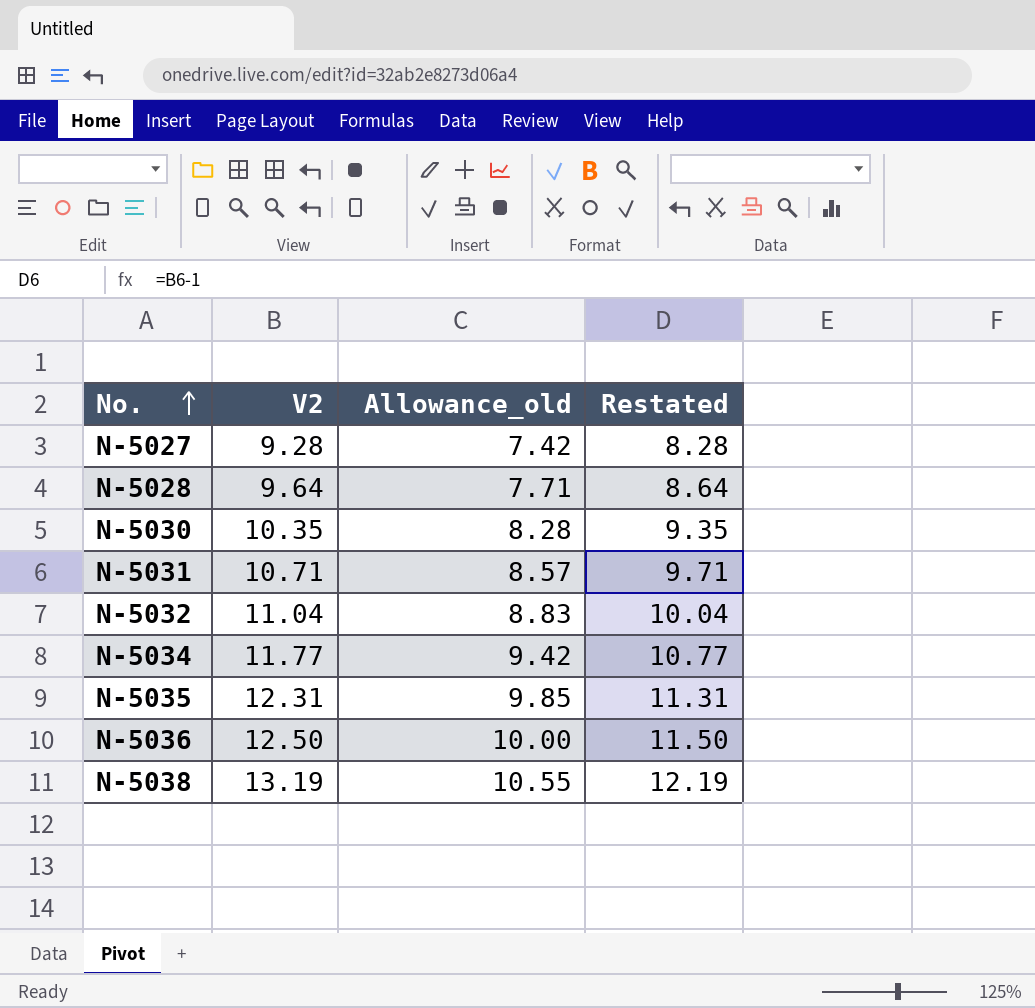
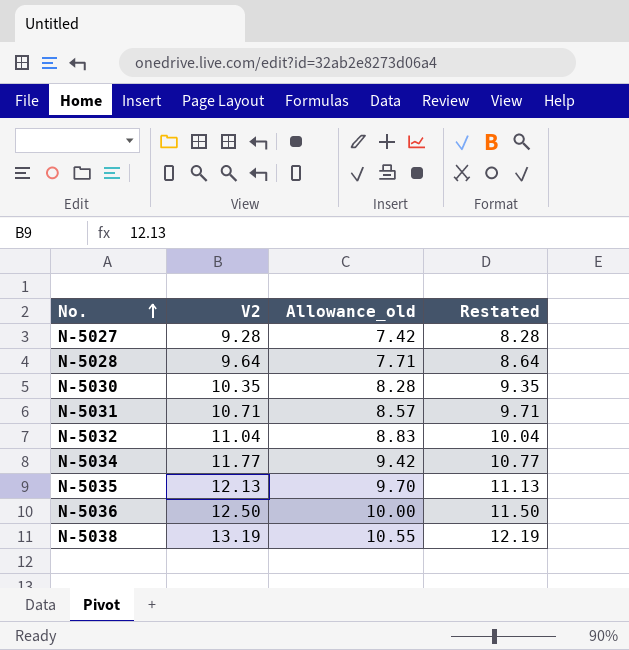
N-5035 | V2: 12.31 -> 12.13
N-5035 | Allowance_old: 9.85 -> 9.70
N-5035 | Restated: 11.31 -> 11.13

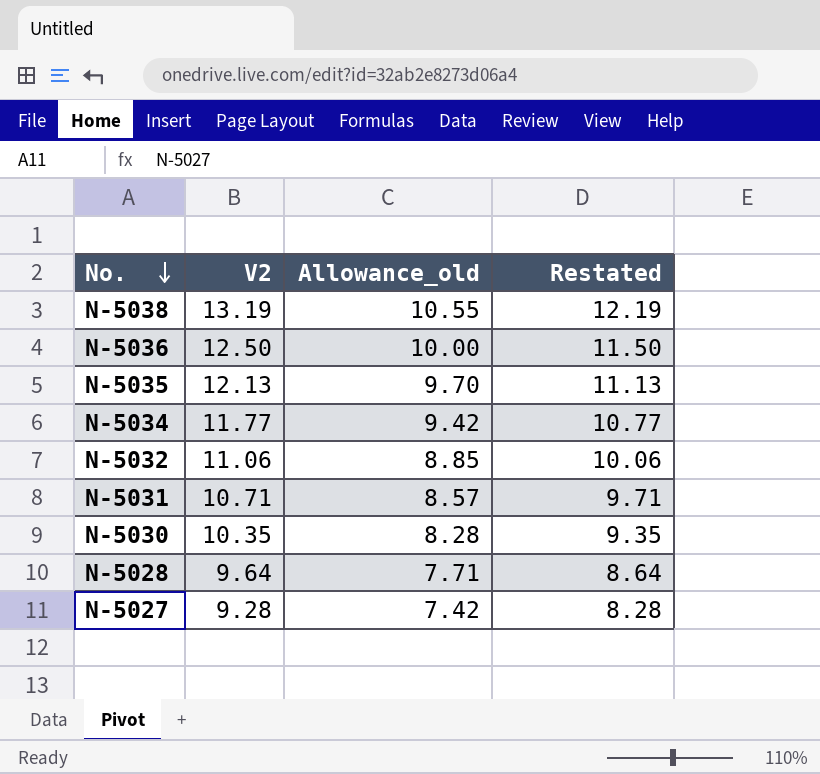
row order: No. ascending -> No. descending
N-5032 | V2: 11.04 -> 11.06
N-5032 | Allowance_old: 8.83 -> 8.85
N-5032 | Restated: 10.04 -> 10.06

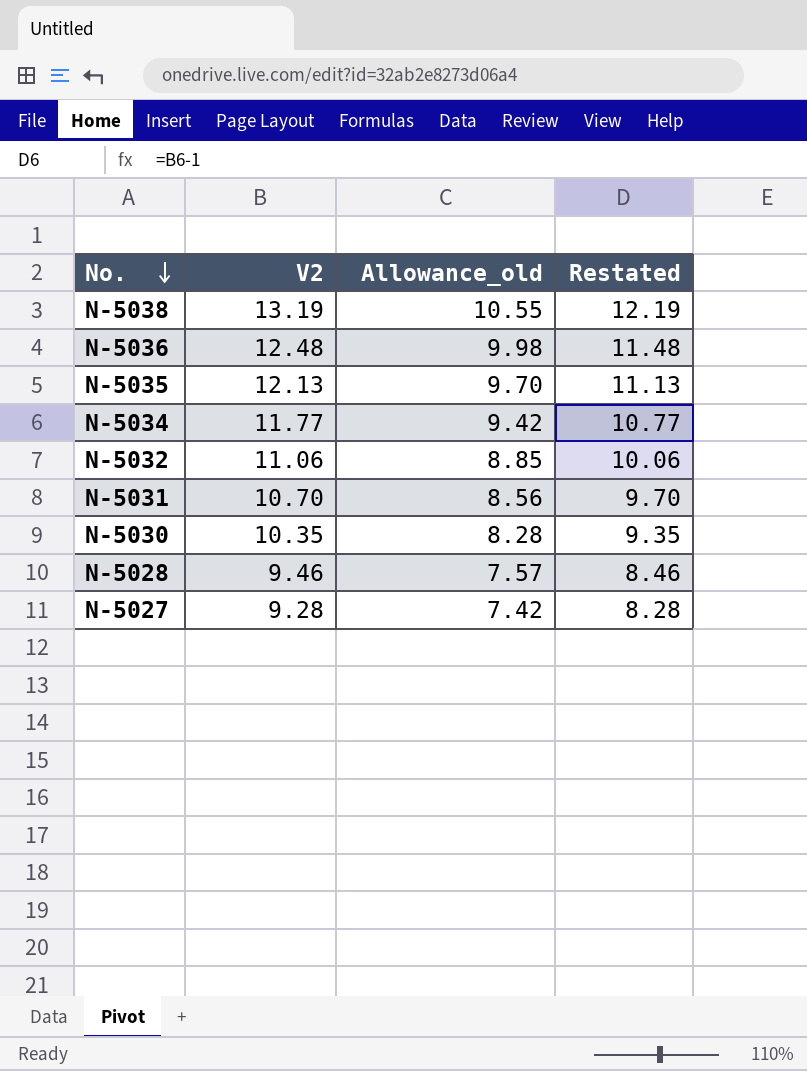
N-5036 | V2: 12.50 -> 12.48
N-5036 | Allowance_old: 10.00 -> 9.98
N-5036 | Restated: 11.50 -> 11.48
N-5031 | V2: 10.71 -> 10.70
N-5031 | Allowance_old: 8.57 -> 8.56
N-5031 | Restated: 9.71 -> 9.70
N-5028 | V2: 9.64 -> 9.46
N-5028 | Allowance_old: 7.71 -> 7.57
N-5028 | Restated: 8.64 -> 8.46

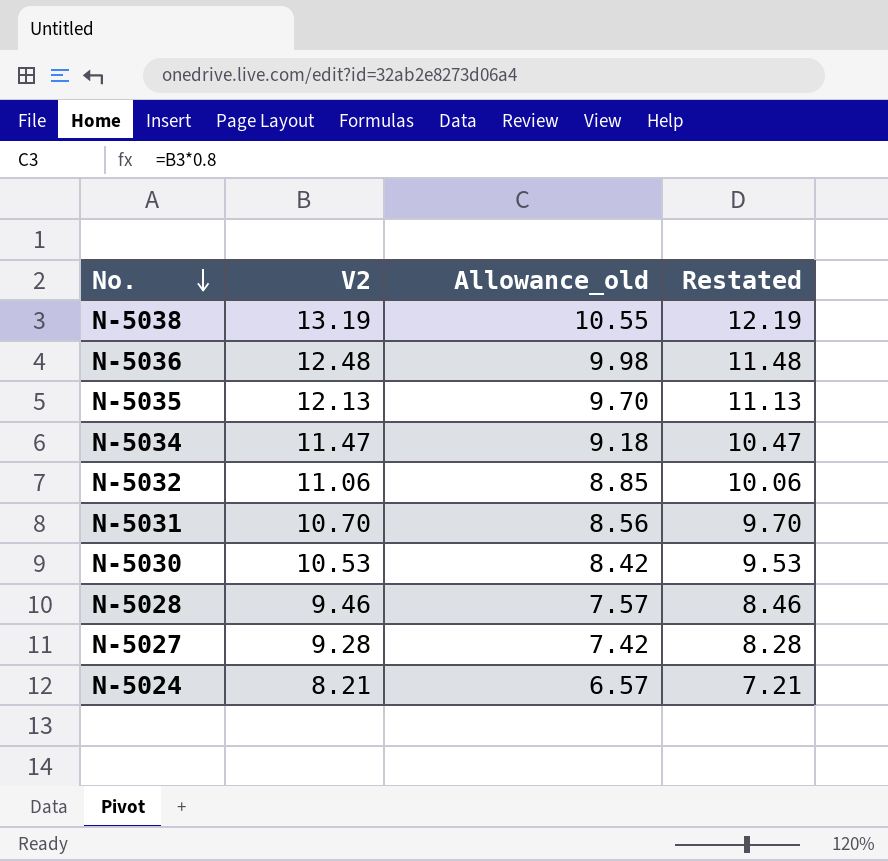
N-5034 | V2: 11.77 -> 11.47
N-5034 | Allowance_old: 9.42 -> 9.18
N-5034 | Restated: 10.77 -> 10.47
N-5030 | V2: 10.35 -> 10.53
N-5030 | Allowance_old: 8.28 -> 8.42
N-5030 | Restated: 9.35 -> 9.53
row N-5024: none -> 8.21 | 6.57 | 7.21

